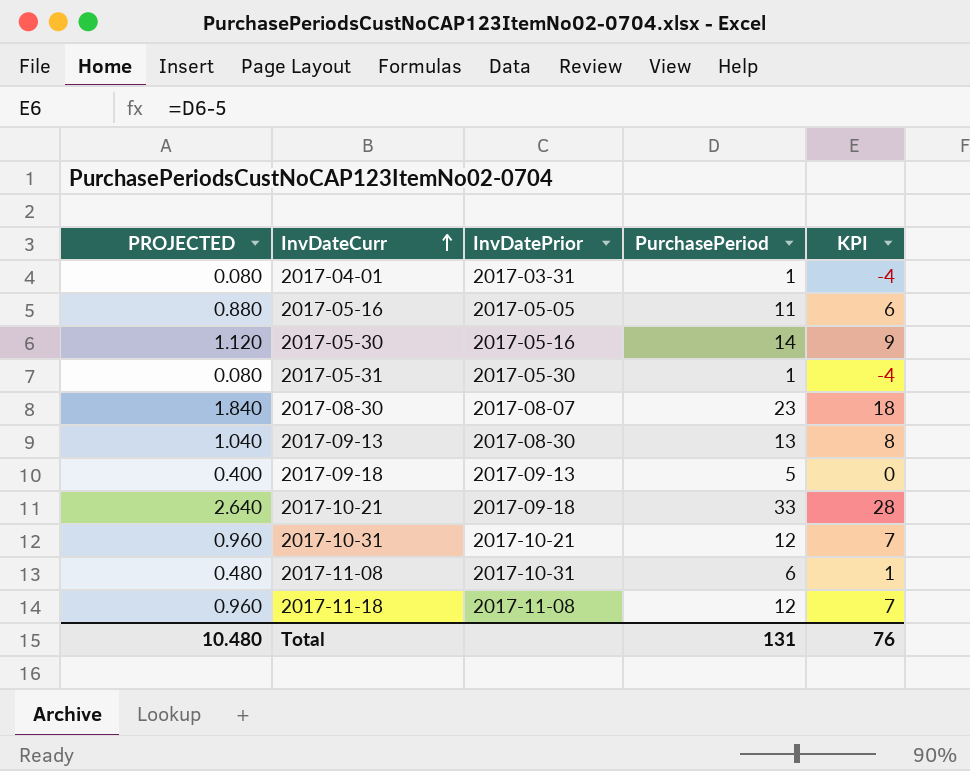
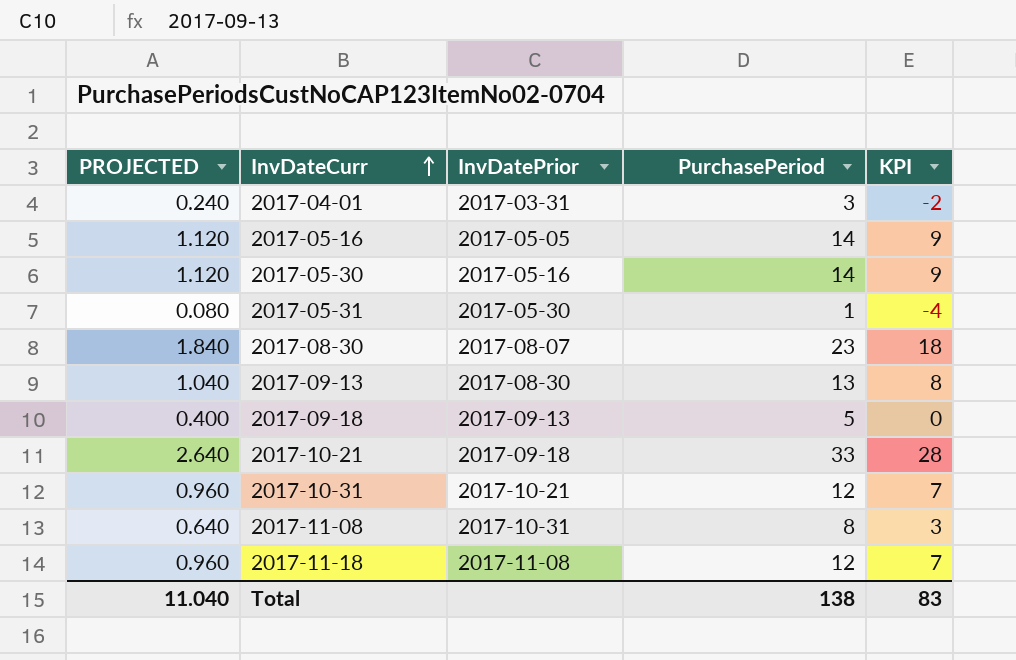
2017-04-01 | PROJECTED: 0.080 -> 0.240
2017-04-01 | PurchasePeriod: 1 -> 3
2017-04-01 | KPI: -4 -> -2
2017-05-16 | PROJECTED: 0.880 -> 1.120
2017-05-16 | PurchasePeriod: 11 -> 14
2017-05-16 | KPI: 6 -> 9
2017-11-08 | PROJECTED: 0.480 -> 0.640
2017-11-08 | PurchasePeriod: 6 -> 8
2017-11-08 | KPI: 1 -> 3
Total | PROJECTED: 10.480 -> 11.040
Total | PurchasePeriod: 131 -> 138
Total | KPI: 76 -> 83

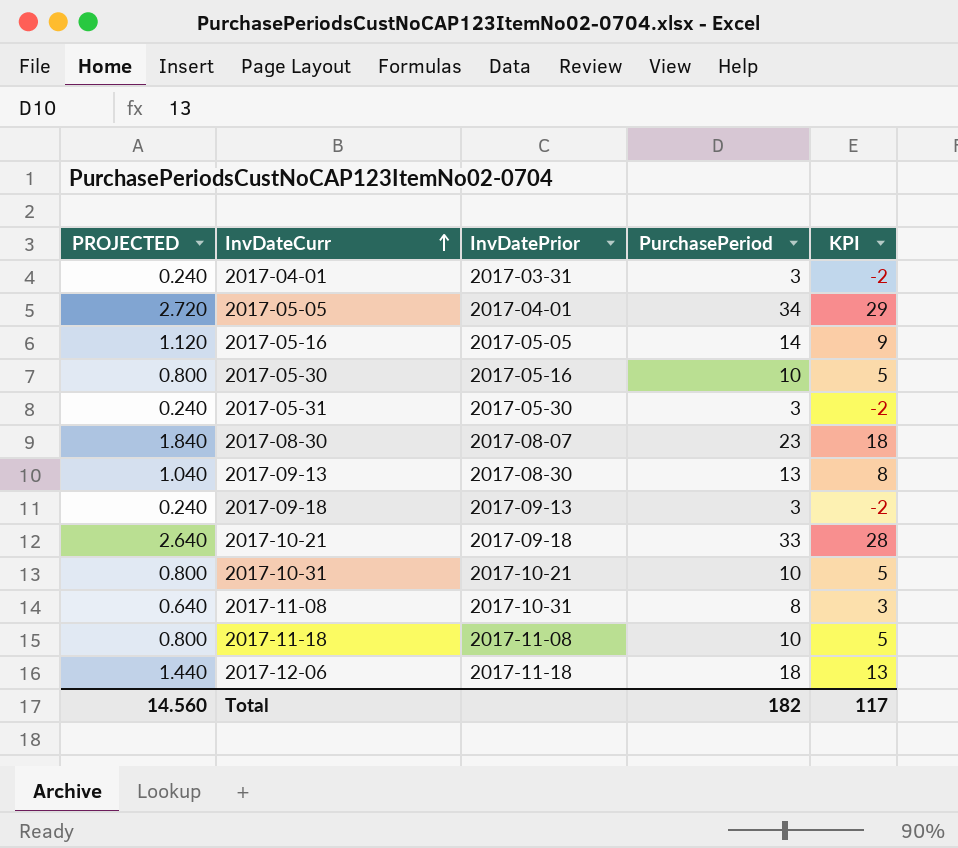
row 2017-05-05: none -> 2.720 | 2017-04-01 | 34 | 29
2017-05-30 | PROJECTED: 1.120 -> 0.800
2017-05-30 | PurchasePeriod: 14 -> 10
2017-05-30 | KPI: 9 -> 5
2017-05-31 | PROJECTED: 0.080 -> 0.240
2017-05-31 | PurchasePeriod: 1 -> 3
2017-05-31 | KPI: -4 -> -2
2017-09-18 | PROJECTED: 0.400 -> 0.240
2017-09-18 | PurchasePeriod: 5 -> 3
2017-09-18 | KPI: 0 -> -2
2017-10-31 | PROJECTED: 0.960 -> 0.800
2017-10-31 | PurchasePeriod: 12 -> 10
2017-10-31 | KPI: 7 -> 5
2017-11-18 | PROJECTED: 0.960 -> 0.800
2017-11-18 | PurchasePeriod: 12 -> 10
2017-11-18 | KPI: 7 -> 5
row 2017-12-06: none -> 1.440 | 2017-11-18 | 18 | 13
Total | PROJECTED: 11.040 -> 14.560
Total | PurchasePeriod: 138 -> 182
Total | KPI: 83 -> 117

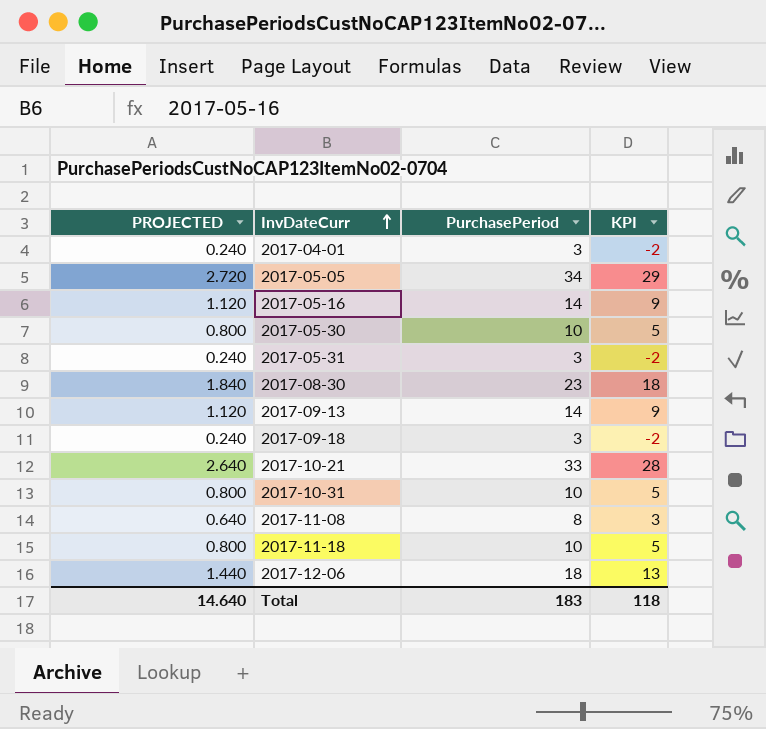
column InvDatePrior | position: 3 -> none
2017-09-13 | PROJECTED: 1.040 -> 1.120
2017-09-13 | PurchasePeriod: 13 -> 14
2017-09-13 | KPI: 8 -> 9
Total | PROJECTED: 14.560 -> 14.640
Total | PurchasePeriod: 182 -> 183
Total | KPI: 117 -> 118

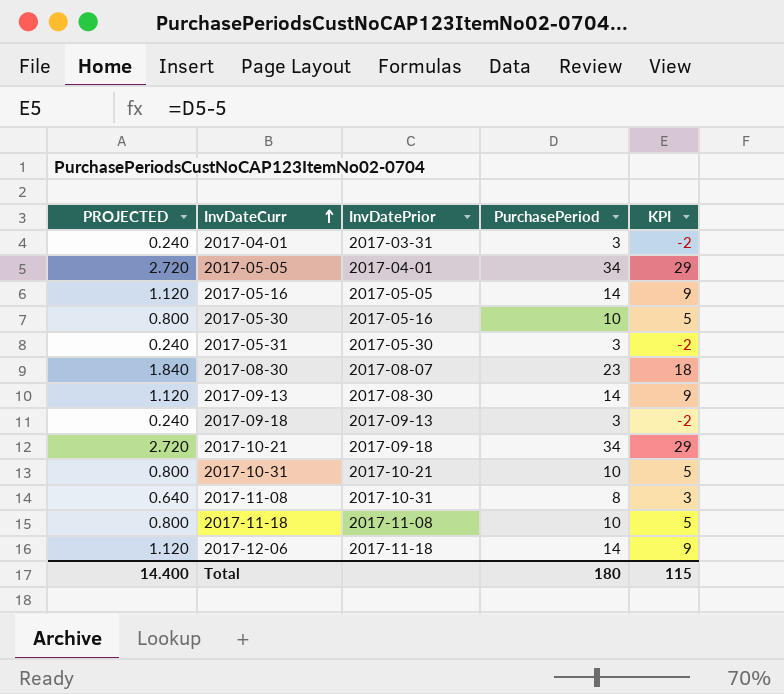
column InvDatePrior | position: none -> 3
2017-10-21 | PROJECTED: 2.640 -> 2.720
2017-10-21 | PurchasePeriod: 33 -> 34
2017-10-21 | KPI: 28 -> 29
2017-12-06 | PROJECTED: 1.440 -> 1.120
2017-12-06 | PurchasePeriod: 18 -> 14
2017-12-06 | KPI: 13 -> 9
Total | PROJECTED: 14.640 -> 14.400
Total | PurchasePeriod: 183 -> 180
Total | KPI: 118 -> 115

